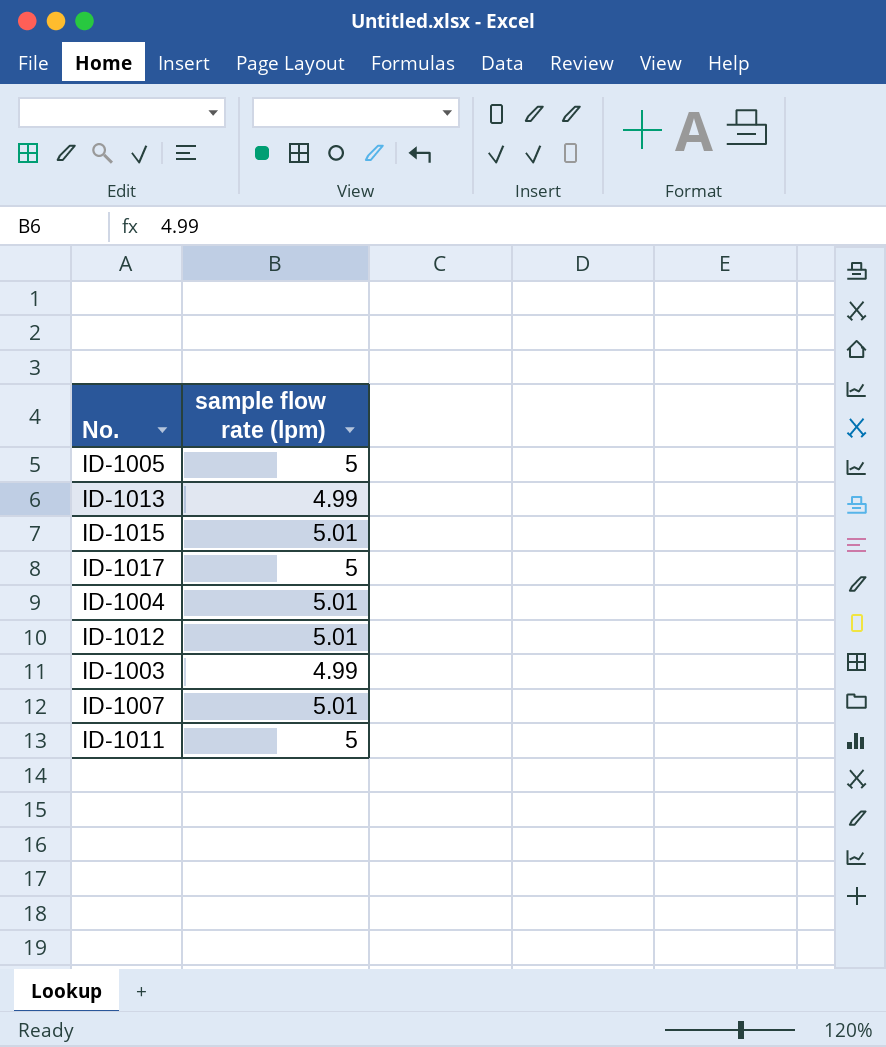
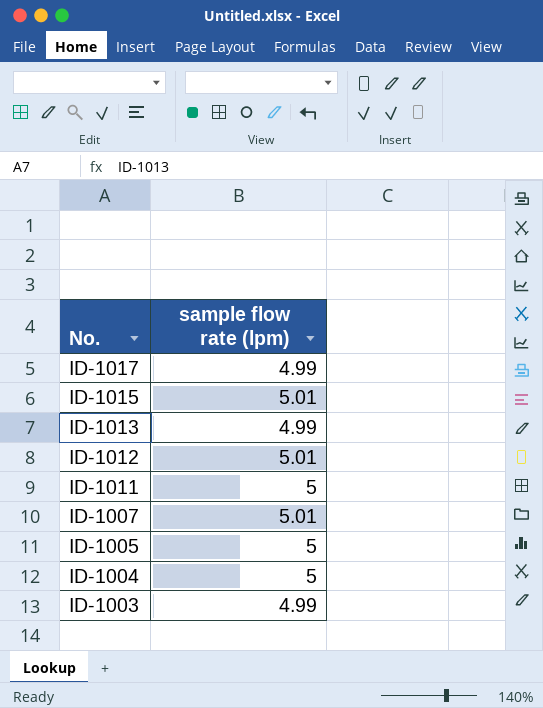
row order: none -> No. descending
ID-1017 | sample flow rate (lpm): 5 -> 4.99
ID-1004 | sample flow rate (lpm): 5.01 -> 5

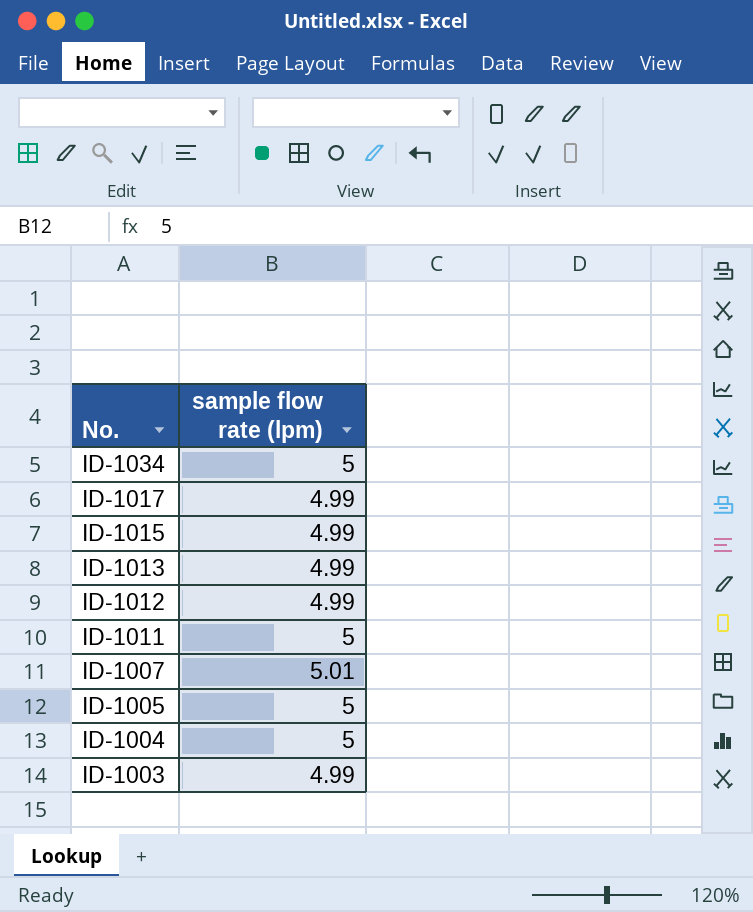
row ID-1034: none -> 5
ID-1015 | sample flow rate (lpm): 5.01 -> 4.99
ID-1012 | sample flow rate (lpm): 5.01 -> 4.99

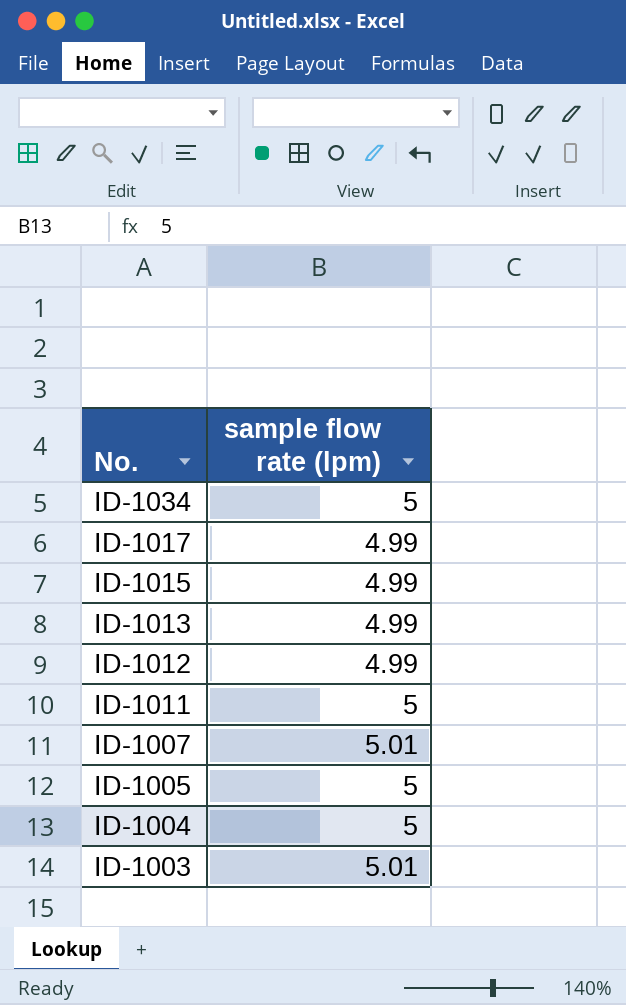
ID-1003 | sample flow rate (lpm): 4.99 -> 5.01

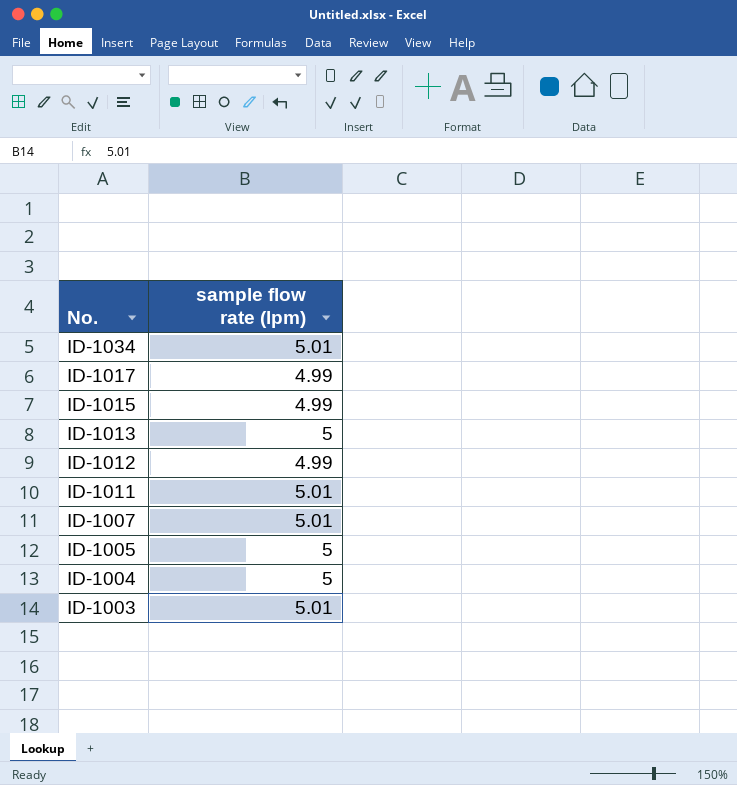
ID-1034 | sample flow rate (lpm): 5 -> 5.01
ID-1013 | sample flow rate (lpm): 4.99 -> 5
ID-1011 | sample flow rate (lpm): 5 -> 5.01

